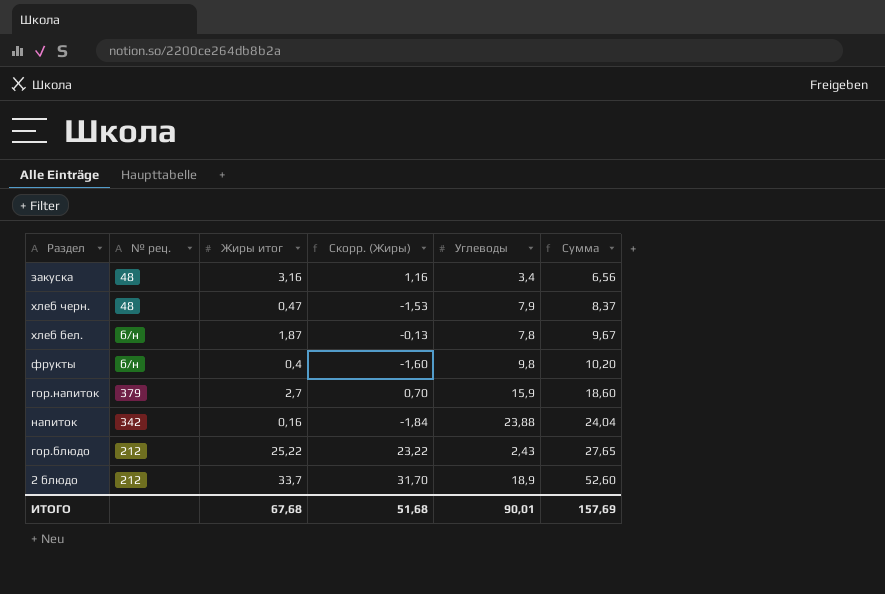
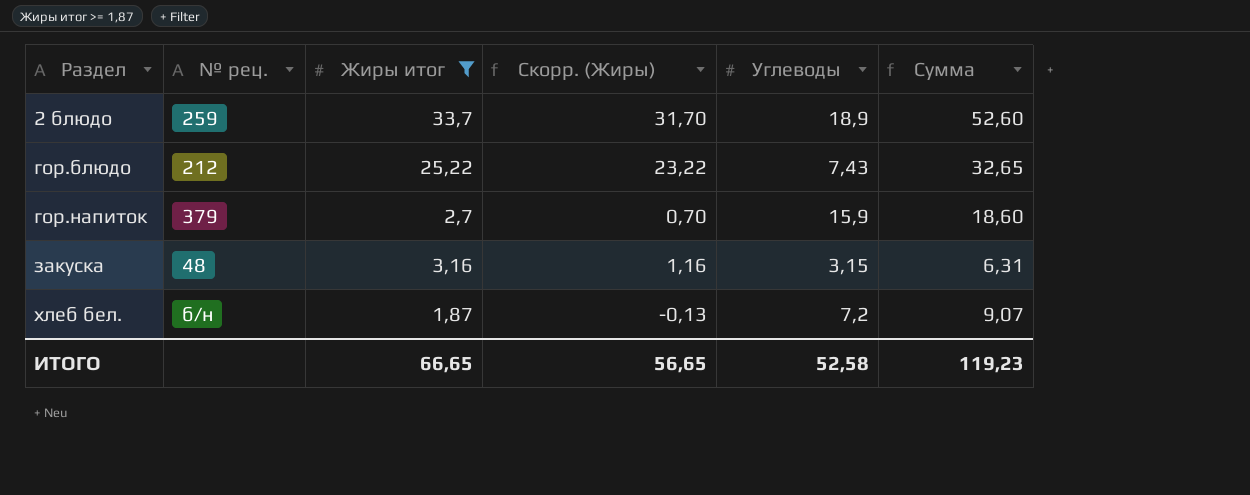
filter: none -> Жиры итог >= 1,87
row order: Сумма ascending -> Раздел ascending
2 блюдо | № рец.: 212 -> 259
гор.блюдо | Углеводы: 2,43 -> 7,43
гор.блюдо | Сумма: 27,65 -> 32,65
закуска | Углеводы: 3,4 -> 3,15
закуска | Сумма: 6,56 -> 6,31
хлеб бел. | Углеводы: 7,8 -> 7,2
хлеб бел. | Сумма: 9,67 -> 9,07
ИТОГО | Жиры итог: 67,68 -> 66,65
ИТОГО | Скорр. (Жиры): 51,68 -> 56,65
ИТОГО | Углеводы: 90,01 -> 52,58
ИТОГО | Сумма: 157,69 -> 119,23

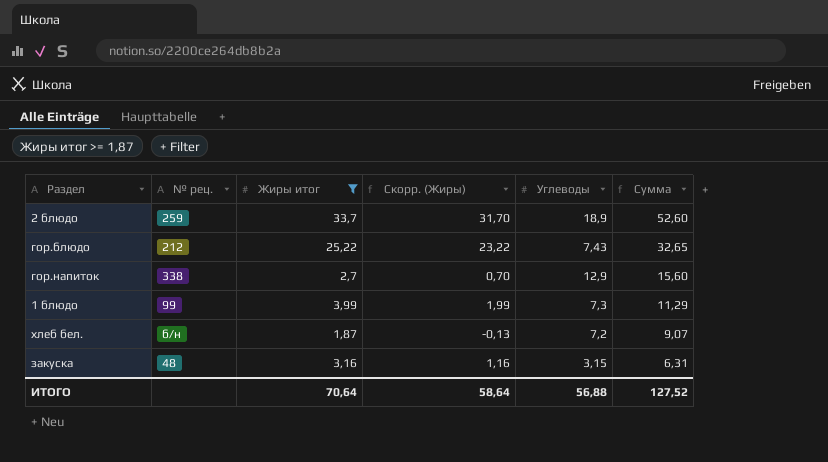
row order: Раздел ascending -> Сумма descending
гор.напиток | № рец.: 379 -> 338
гор.напиток | Углеводы: 15,9 -> 12,9
гор.напиток | Сумма: 18,60 -> 15,60
row 1 блюдо: none -> 99 | 3,99 | 1,99 | 7,3 | 11,29
ИТОГО | Жиры итог: 66,65 -> 70,64
ИТОГО | Скорр. (Жиры): 56,65 -> 58,64
ИТОГО | Углеводы: 52,58 -> 56,88
ИТОГО | Сумма: 119,23 -> 127,52

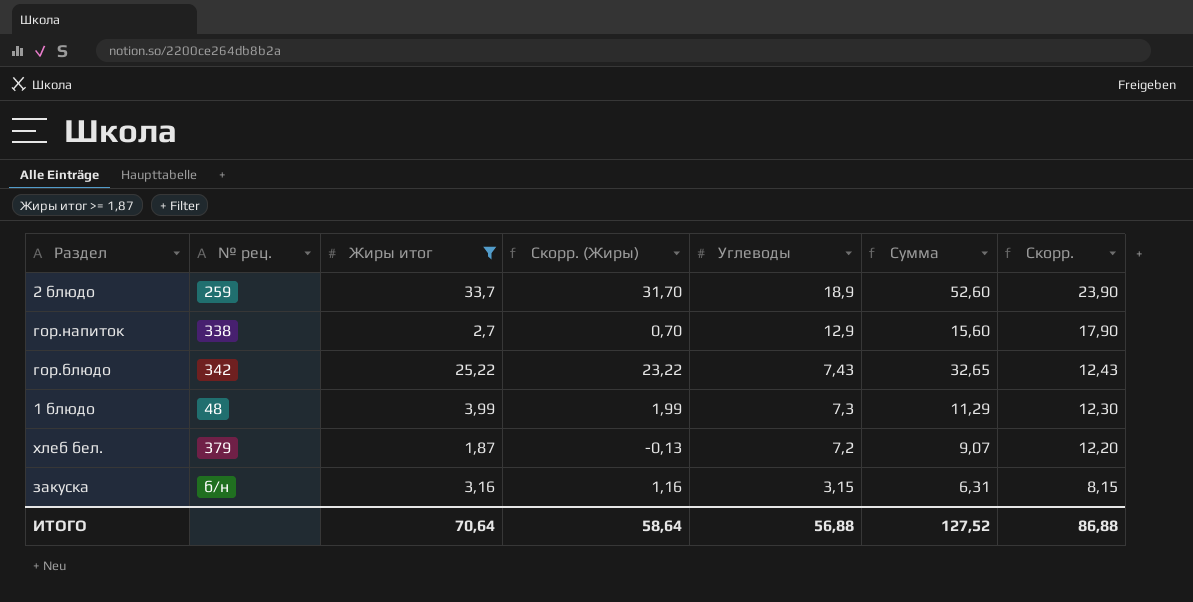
row order: Сумма descending -> Углеводы descending
column Скорр. | formula: none -> [Углеводы] + 5
гор.блюдо | № рец.: 212 -> 342
1 блюдо | № рец.: 99 -> 48
хлеб бел. | № рец.: б/н -> 379
закуска | № рец.: 48 -> б/н

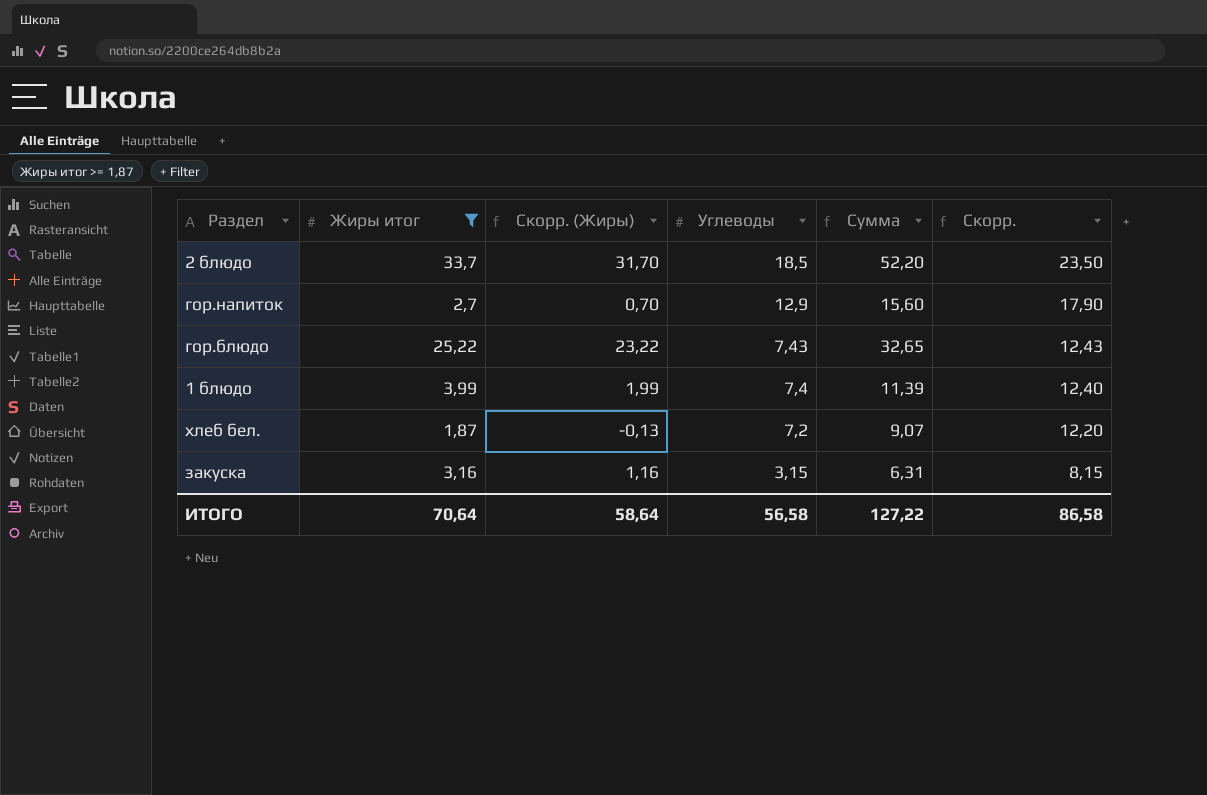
column № рец. | position: 2 -> none
2 блюдо | Углеводы: 18,9 -> 18,5
2 блюдо | Сумма: 52,60 -> 52,20
2 блюдо | Скорр.: 23,90 -> 23,50
1 блюдо | Углеводы: 7,3 -> 7,4
1 блюдо | Сумма: 11,29 -> 11,39
1 блюдо | Скорр.: 12,30 -> 12,40
ИТОГО | Углеводы: 56,88 -> 56,58
ИТОГО | Сумма: 127,52 -> 127,22
ИТОГО | Скорр.: 86,88 -> 86,58

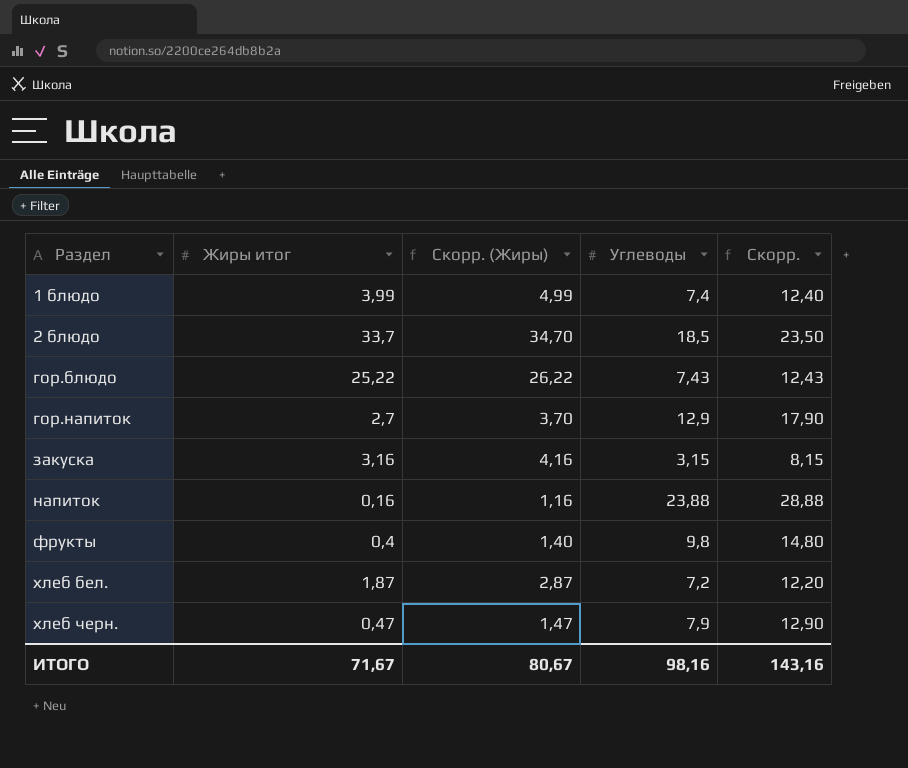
filter: Жиры итог >= 1,87 -> none
row order: Углеводы descending -> Раздел ascending
column Сумма | formula: [Жиры итог] + [Углеводы] -> none
column Скорр. (Жиры) | formula: [Жиры итог] - 2 -> [Жиры итог] + 1
ИТОГО | Жиры итог: 70,64 -> 71,67
ИТОГО | Скорр. (Жиры): 58,64 -> 80,67
ИТОГО | Углеводы: 56,58 -> 98,16
ИТОГО | Скорр.: 86,58 -> 143,16

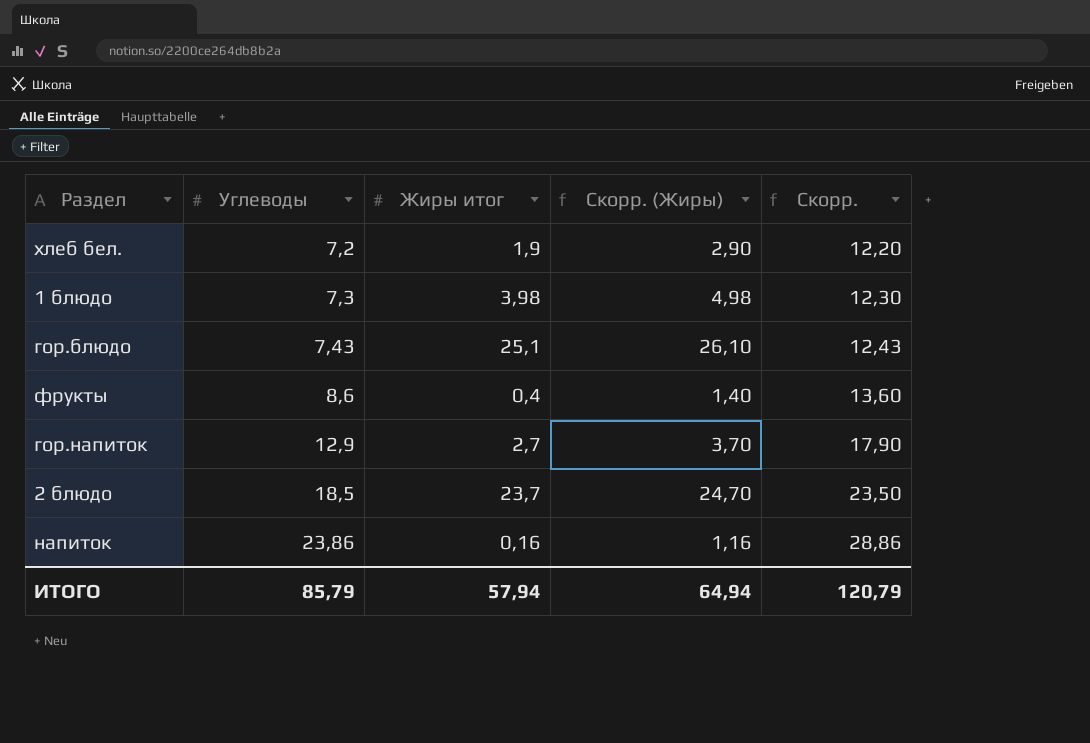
row order: Раздел ascending -> Углеводы ascending
column Углеводы | position: 4 -> 2
row закуска: 3,16 | 4,16 | 3,15 | 8,15 -> none
row хлеб черн.: 0,47 | 1,47 | 7,9 | 12,90 -> none
хлеб бел. | Жиры итог: 1,87 -> 1,9
хлеб бел. | Скорр. (Жиры): 2,87 -> 2,90
1 блюдо | Углеводы: 7,4 -> 7,3
1 блюдо | Жиры итог: 3,99 -> 3,98
1 блюдо | Скорр. (Жиры): 4,99 -> 4,98
1 блюдо | Скорр.: 12,40 -> 12,30
гор.блюдо | Жиры итог: 25,22 -> 25,1
гор.блюдо | Скорр. (Жиры): 26,22 -> 26,10
фрукты | Углеводы: 9,8 -> 8,6
фрукты | Скорр.: 14,80 -> 13,60
2 блюдо | Жиры итог: 33,7 -> 23,7
2 блюдо | Скорр. (Жиры): 34,70 -> 24,70
напиток | Углеводы: 23,88 -> 23,86
напиток | Скорр.: 28,88 -> 28,86
ИТОГО | Углеводы: 98,16 -> 85,79
ИТОГО | Жиры итог: 71,67 -> 57,94
ИТОГО | Скорр. (Жиры): 80,67 -> 64,94
ИТОГО | Скорр.: 143,16 -> 120,79

